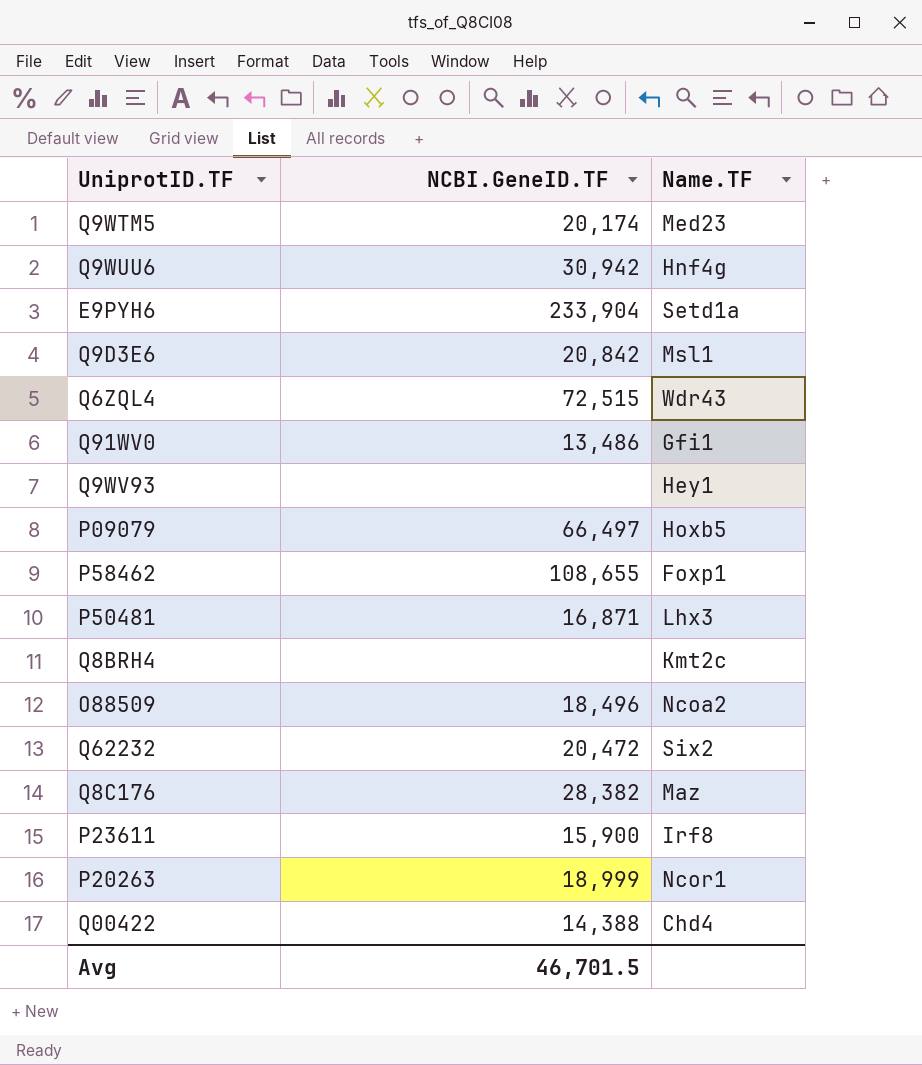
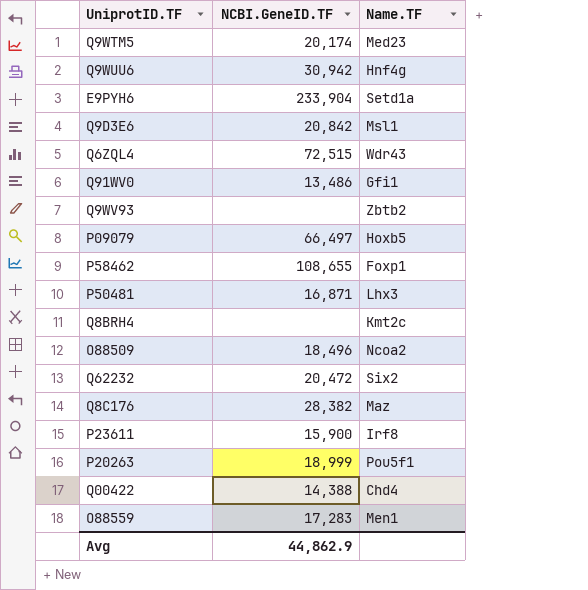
Q9WV93 | Name.TF: Hey1 -> Zbtb2
P20263 | Name.TF: Ncor1 -> Pou5f1
row O88559: none -> 17,283 | Men1
Avg | NCBI.GeneID.TF: 46,701.5 -> 44,862.9

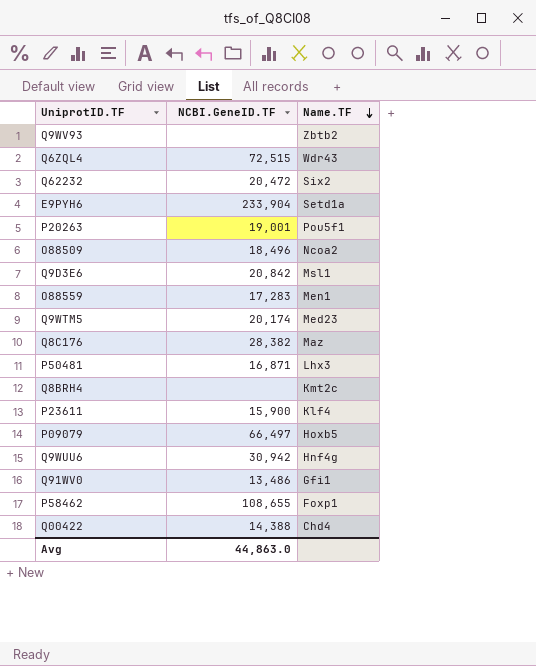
row order: none -> Name.TF descending
P20263 | NCBI.GeneID.TF: 18,999 -> 19,001
P23611 | Name.TF: Irf8 -> Klf4
Avg | NCBI.GeneID.TF: 44,862.9 -> 44,863.0

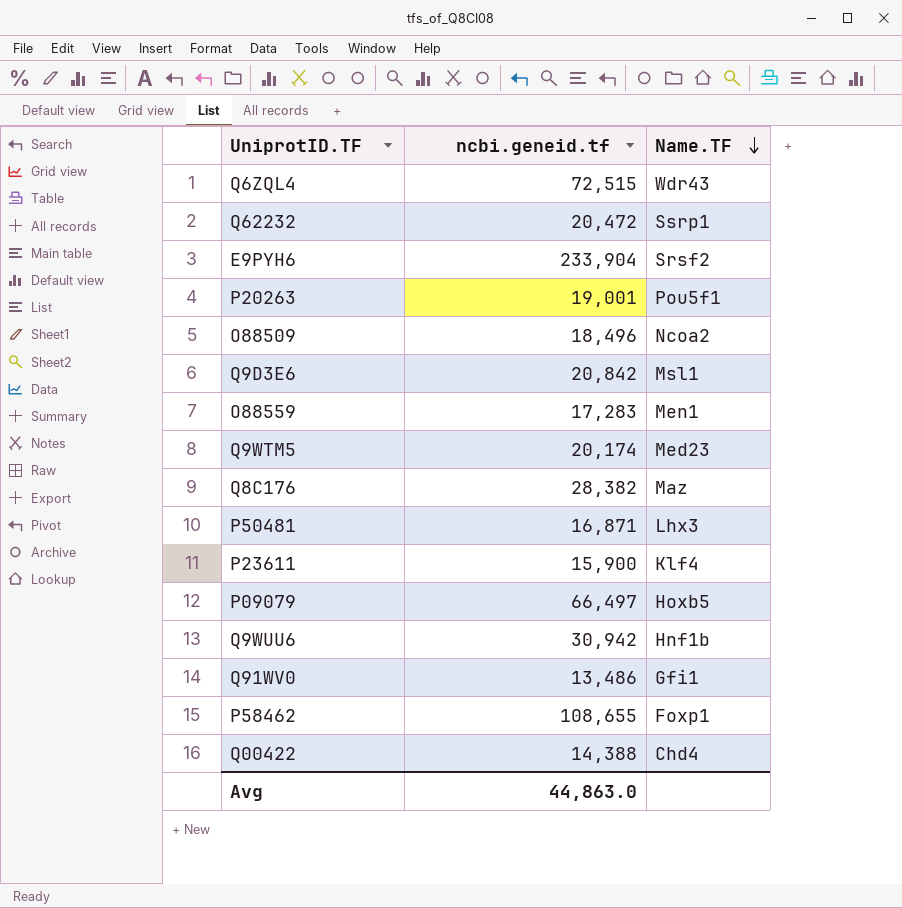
column name: NCBI.GeneID.TF -> ncbi.geneid.tf
row Q9WV93: none | Zbtb2 -> none
row Q8BRH4: none | Kmt2c -> none
Q62232 | Name.TF: Six2 -> Ssrp1
E9PYH6 | Name.TF: Setd1a -> Srsf2
Q9WUU6 | Name.TF: Hnf4g -> Hnf1b

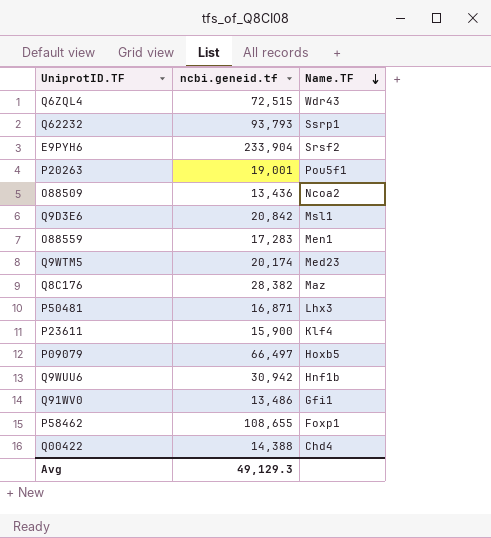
Q62232 | ncbi.geneid.tf: 20,472 -> 93,793
O88509 | ncbi.geneid.tf: 18,496 -> 13,436
Avg | ncbi.geneid.tf: 44,863.0 -> 49,129.3

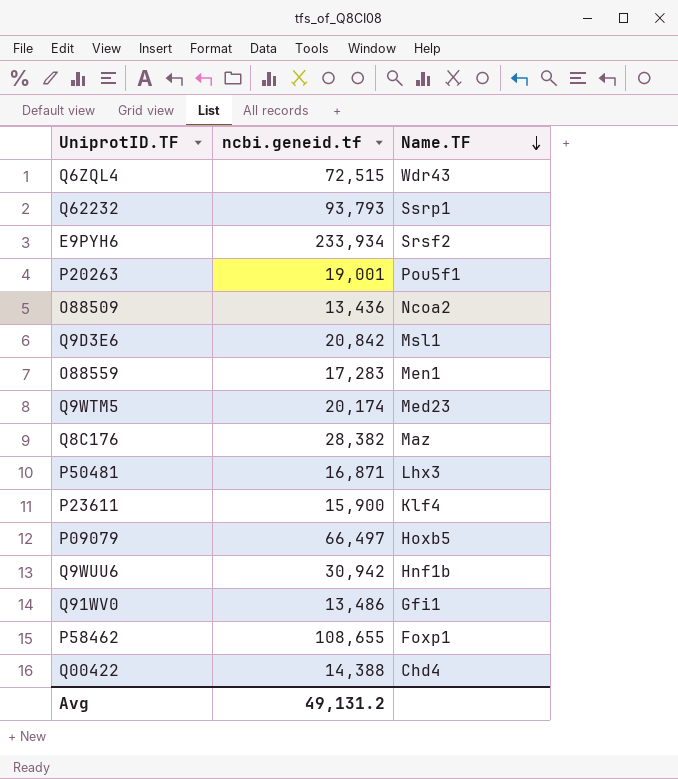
E9PYH6 | ncbi.geneid.tf: 233,904 -> 233,934
Avg | ncbi.geneid.tf: 49,129.3 -> 49,131.2

